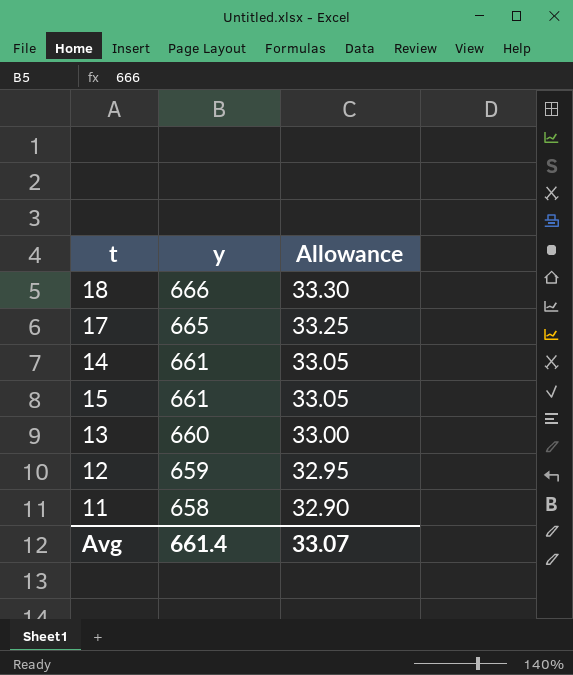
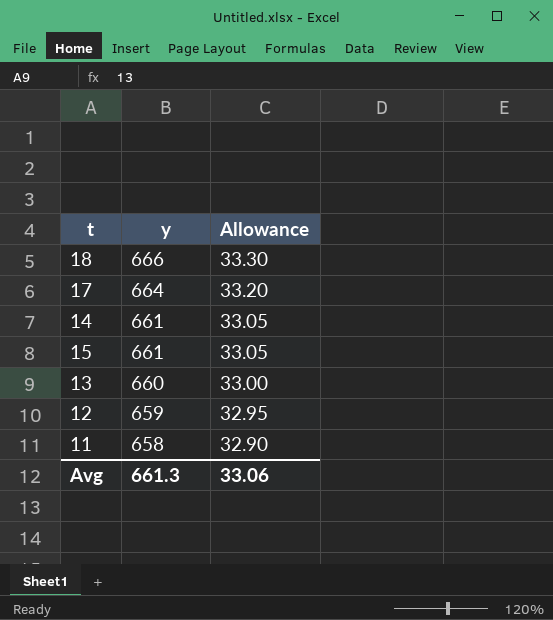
17 | y: 665 -> 664
17 | Allowance: 33.25 -> 33.20
Avg | y: 661.4 -> 661.3
Avg | Allowance: 33.07 -> 33.06

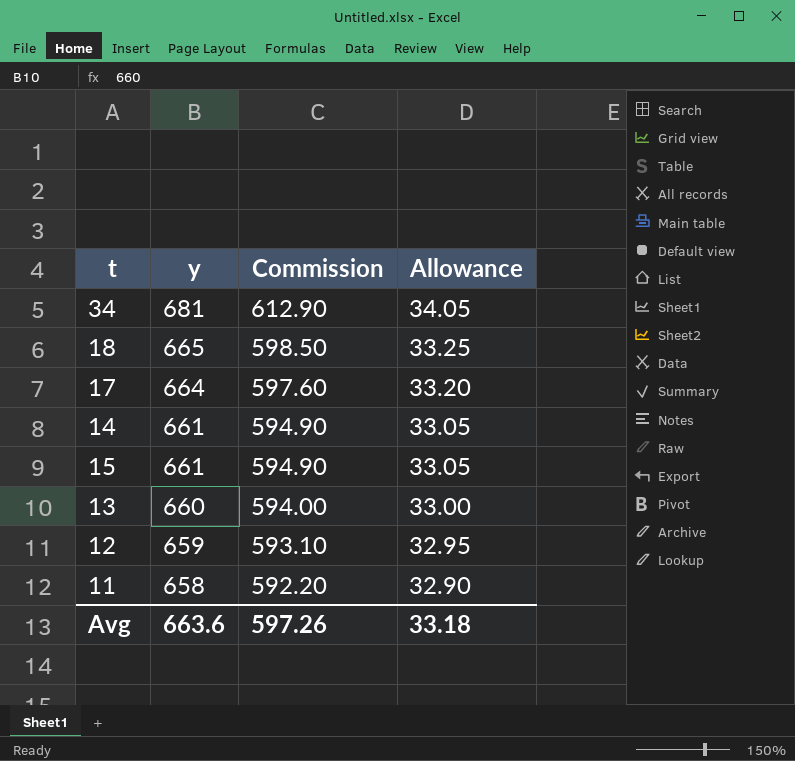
column Commission | formula: none -> [y] * 0.9
row 34: none -> 681 | 612.90 | 34.05
18 | y: 666 -> 665
18 | Allowance: 33.30 -> 33.25
Avg | y: 661.3 -> 663.6
Avg | Allowance: 33.06 -> 33.18

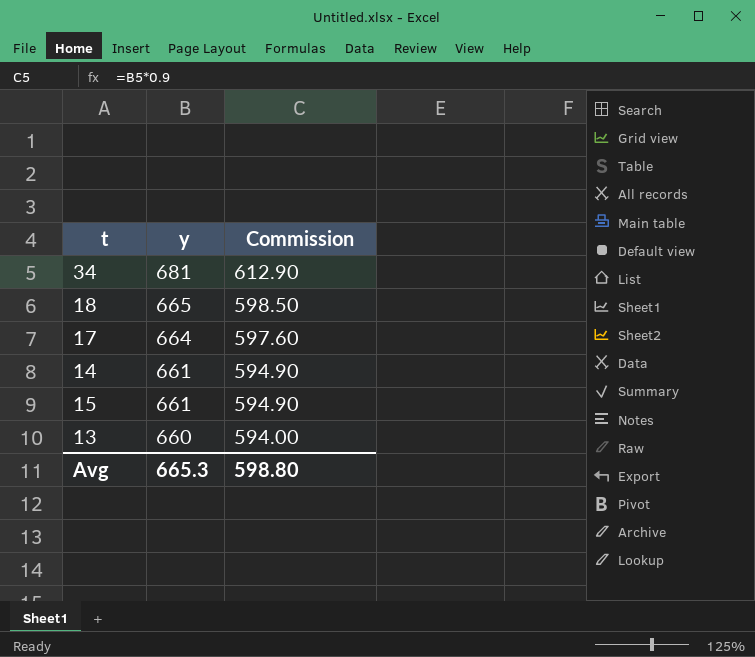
column Allowance | formula: [y] * 0.05 -> none
row 12: 659 | 593.10 | 32.95 -> none
row 11: 658 | 592.20 | 32.90 -> none
Avg | y: 663.6 -> 665.3
Avg | Commission: 597.26 -> 598.80

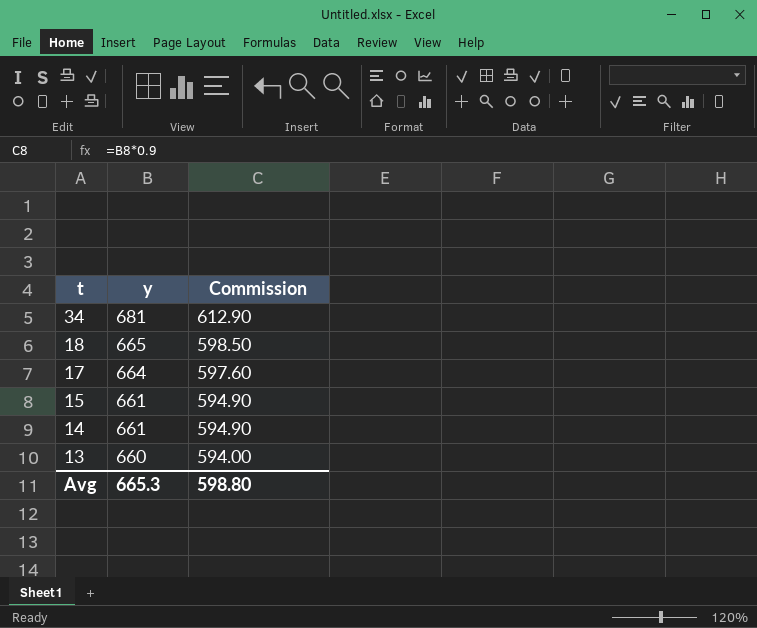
row order: y descending -> t descending

